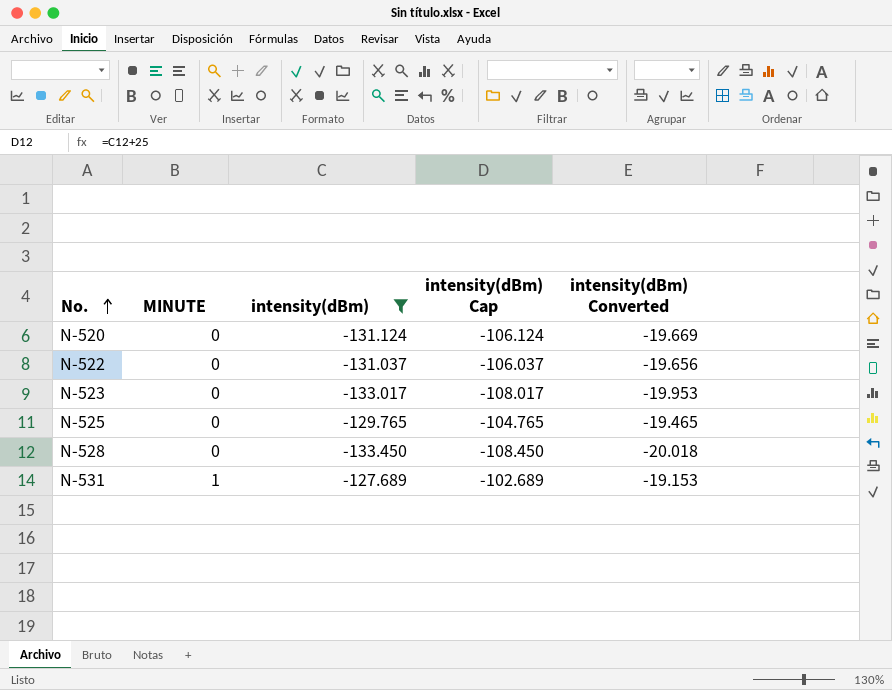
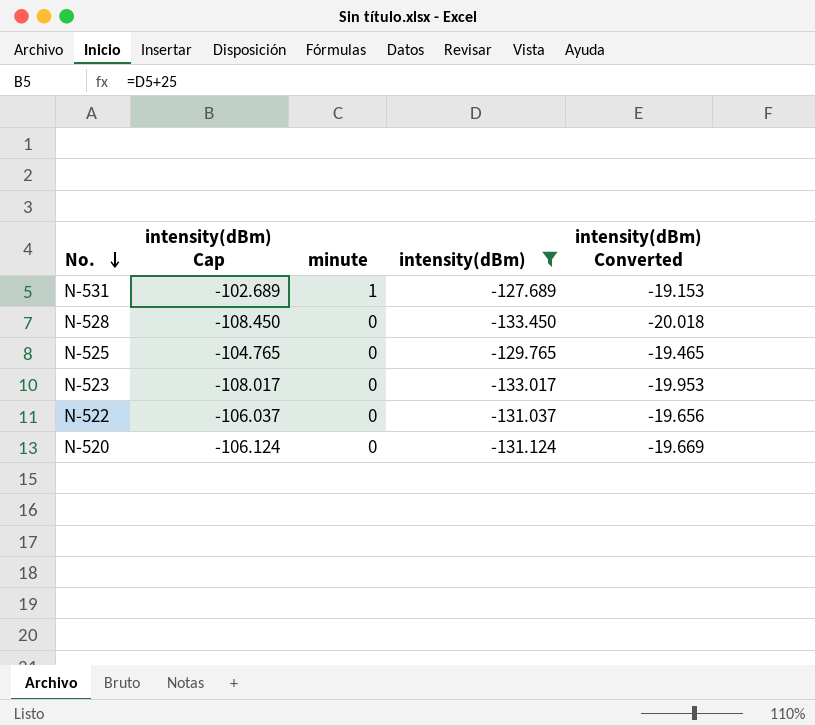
row order: No. ascending -> No. descending
column intensity(dBm) Cap | position: 4 -> 2
column name: MINUTE -> minute

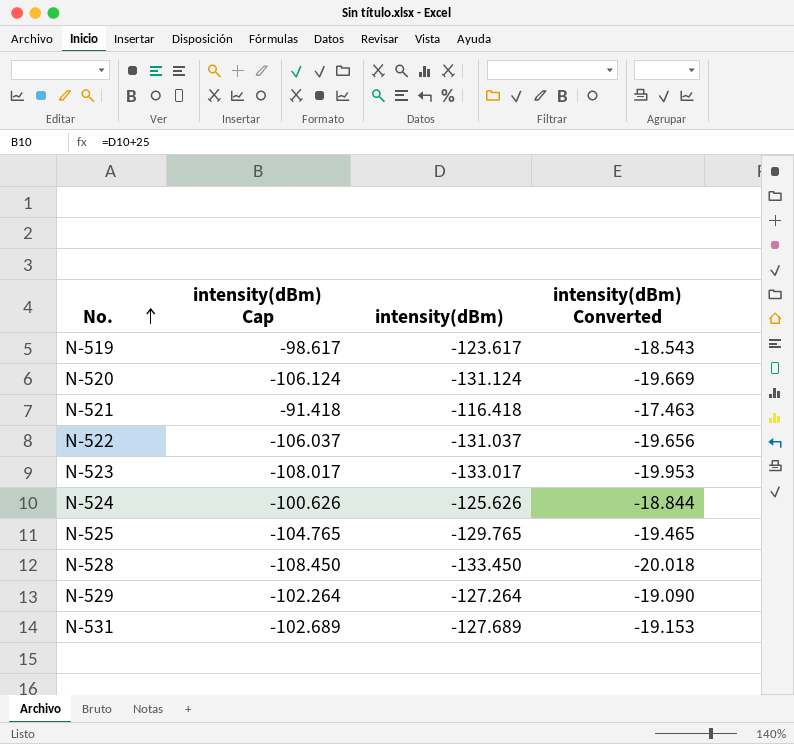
filter: intensity(dBm) <= -127.689 -> none
row order: No. descending -> No. ascending
column minute | position: 3 -> none

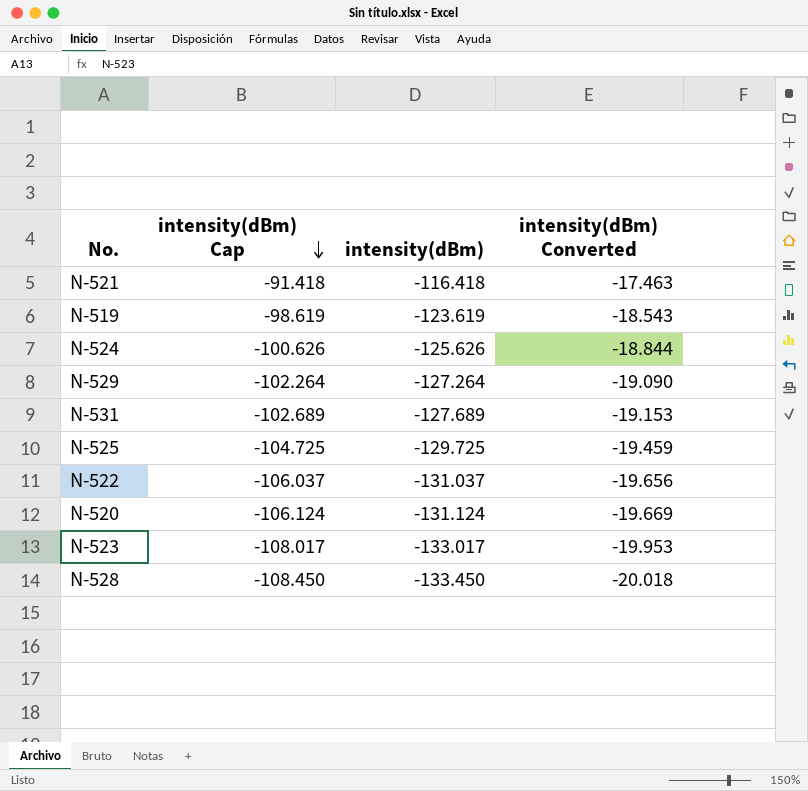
row order: No. ascending -> intensity(dBm) Cap descending
N-519 | intensity(dBm) Cap: -98.617 -> -98.619
N-519 | intensity(dBm): -123.617 -> -123.619
N-525 | intensity(dBm) Cap: -104.765 -> -104.725
N-525 | intensity(dBm): -129.765 -> -129.725
N-525 | intensity(dBm) Converted: -19.465 -> -19.459

